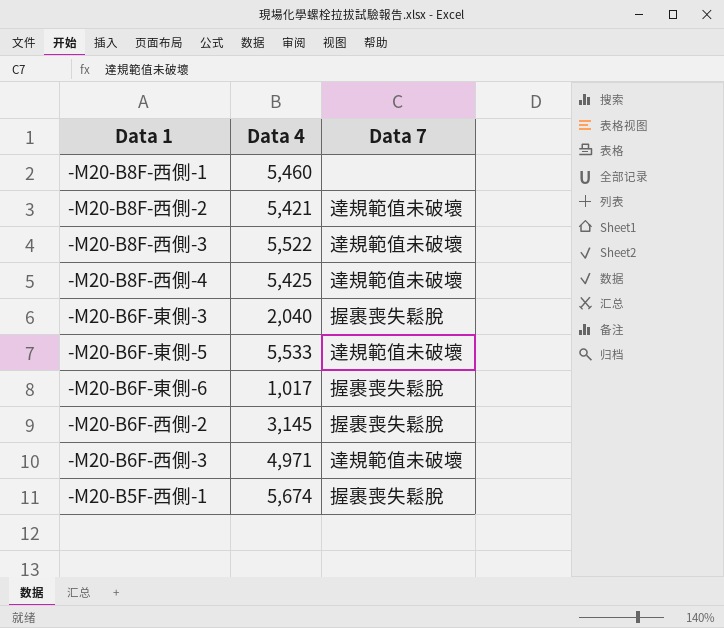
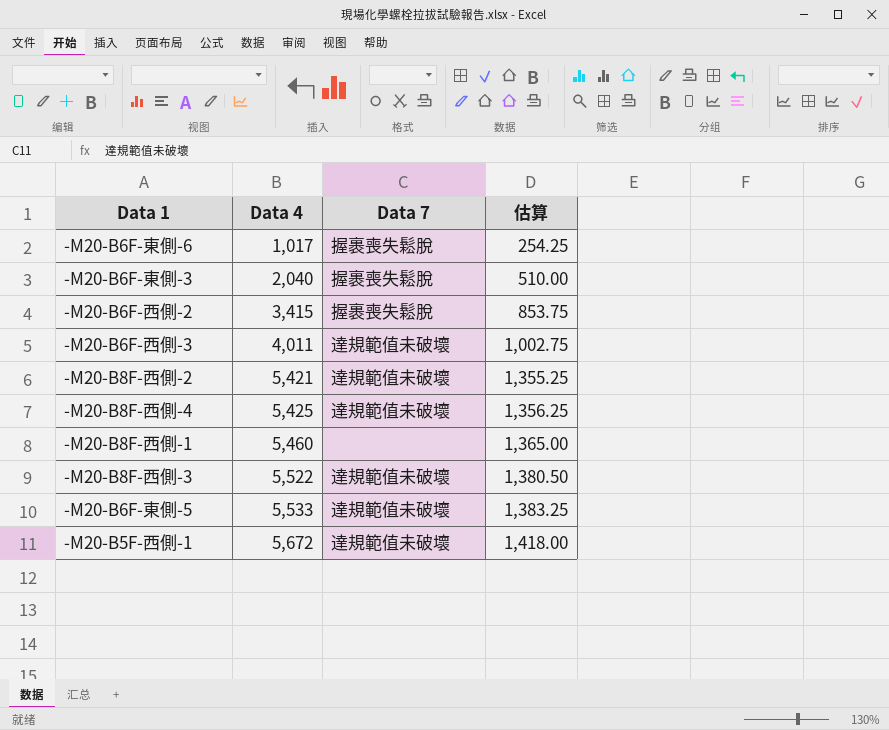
row order: none -> Data 4 ascending
column 估算 | formula: none -> [Data 4] * 0.25
-M20-B6F-西側-2 | Data 4: 3,145 -> 3,415
-M20-B6F-西側-3 | Data 4: 4,971 -> 4,011
-M20-B5F-西側-1 | Data 4: 5,674 -> 5,672
-M20-B5F-西側-1 | Data 7: 握裹喪失鬆脫 -> 達規範值未破壞

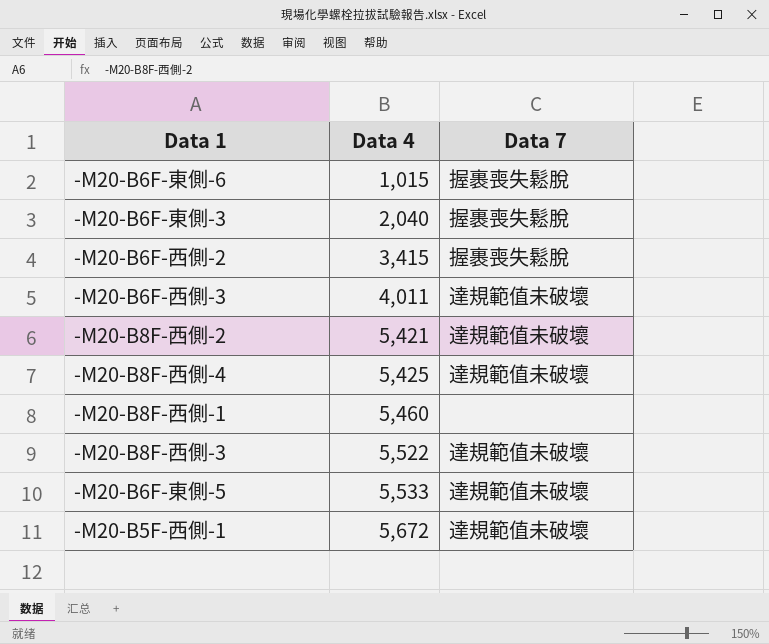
column 估算 | formula: [Data 4] * 0.25 -> none
-M20-B6F-東側-6 | Data 4: 1,017 -> 1,015

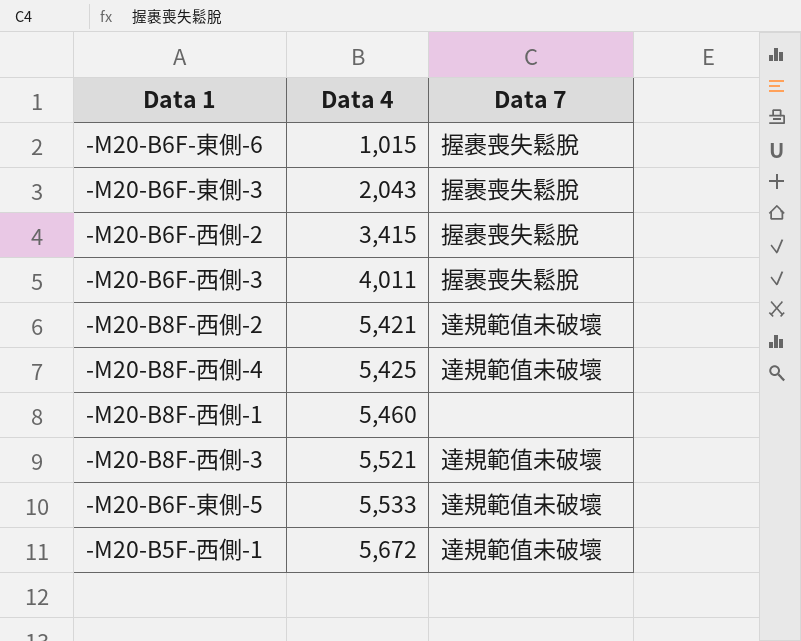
-M20-B6F-東側-3 | Data 4: 2,040 -> 2,043
-M20-B6F-西側-3 | Data 7: 達規範值未破壞 -> 握裹喪失鬆脫
-M20-B8F-西側-3 | Data 4: 5,522 -> 5,521

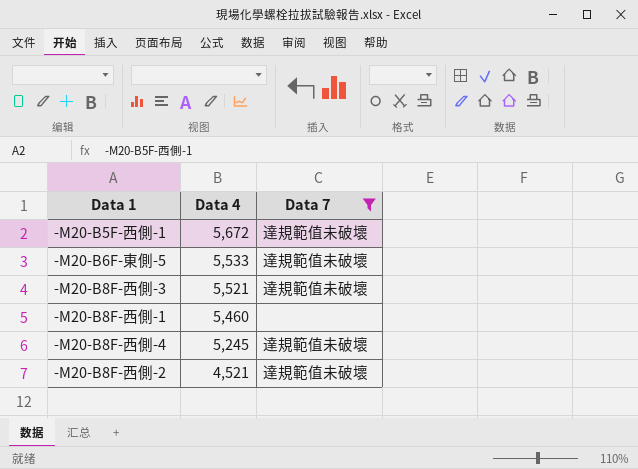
filter: none -> Data 7 != 握裹喪失鬆脫
row order: Data 4 ascending -> Data 4 descending
-M20-B8F-西側-4 | Data 4: 5,425 -> 5,245
-M20-B8F-西側-2 | Data 4: 5,421 -> 4,521

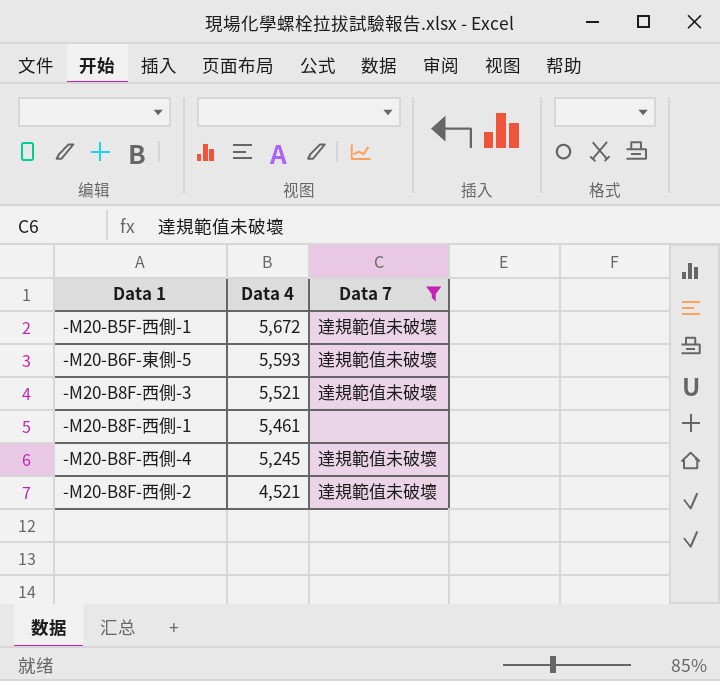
-M20-B6F-東側-5 | Data 4: 5,533 -> 5,593
-M20-B8F-西側-1 | Data 4: 5,460 -> 5,461

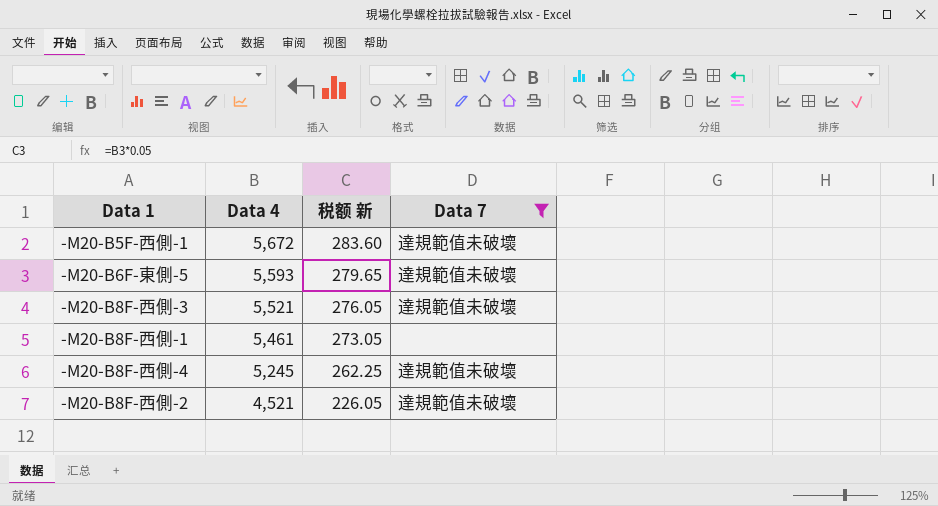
column 税额 新 | formula: none -> [Data 4] * 0.05

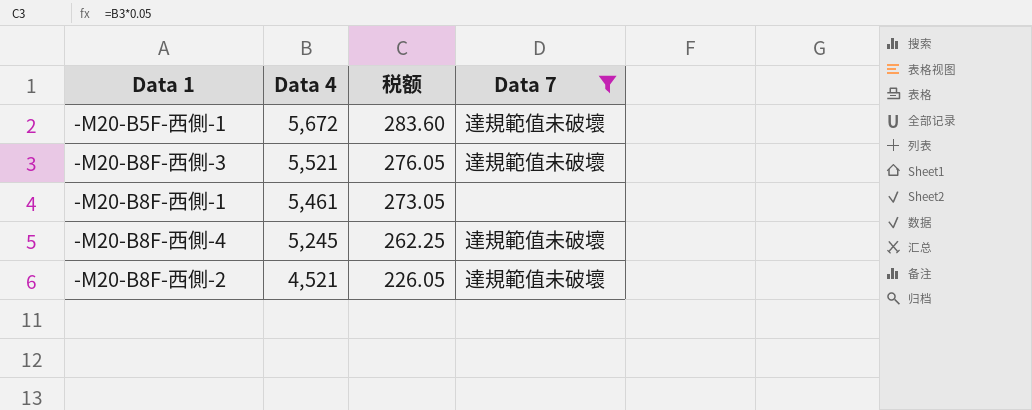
column name: 税额 新 -> 税额
row -M20-B6F-東側-5: 5,593 | 279.65 | 達規範值未破壞 -> none

